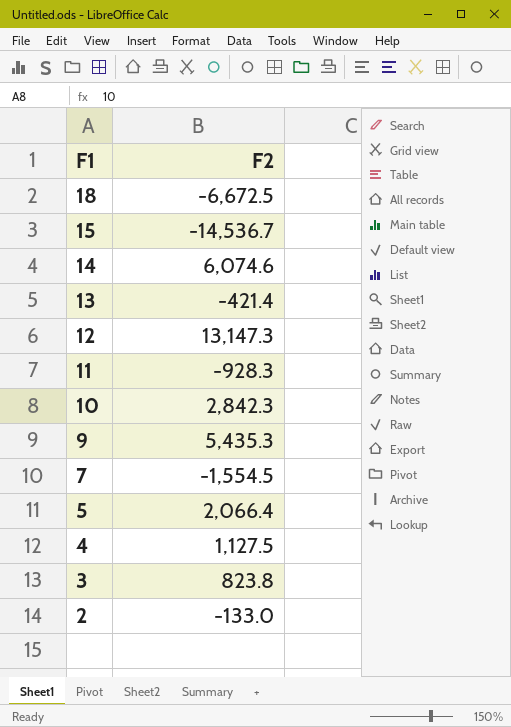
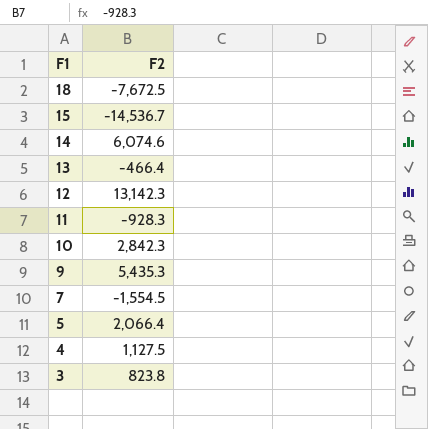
row 2: -133.0 -> none
18 | F2: -6,672.5 -> -7,672.5
13 | F2: -421.4 -> -466.4
12 | F2: 13,147.3 -> 13,142.3

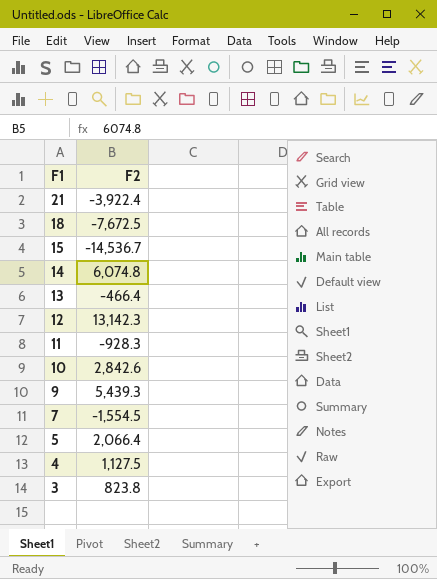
row 21: none -> -3,922.4
14 | F2: 6,074.6 -> 6,074.8
10 | F2: 2,842.3 -> 2,842.6
9 | F2: 5,435.3 -> 5,439.3

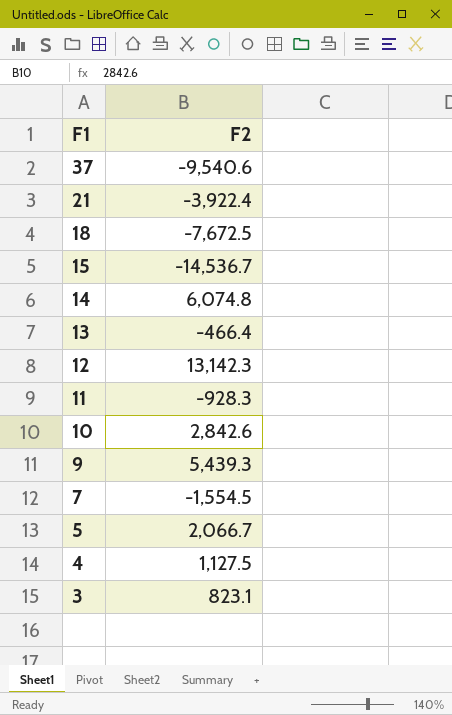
row 37: none -> -9,540.6
5 | F2: 2,066.4 -> 2,066.7
3 | F2: 823.8 -> 823.1

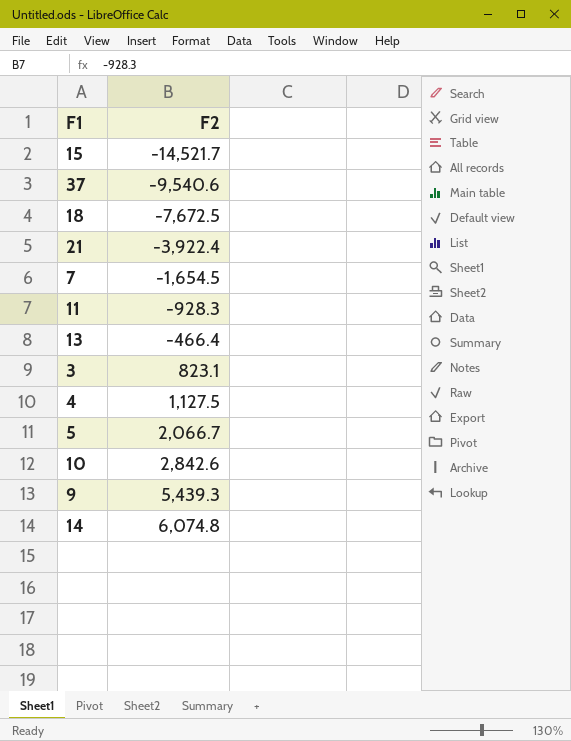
row order: F1 descending -> F2 ascending
row 12: 13,142.3 -> none
15 | F2: -14,536.7 -> -14,521.7
7 | F2: -1,554.5 -> -1,654.5

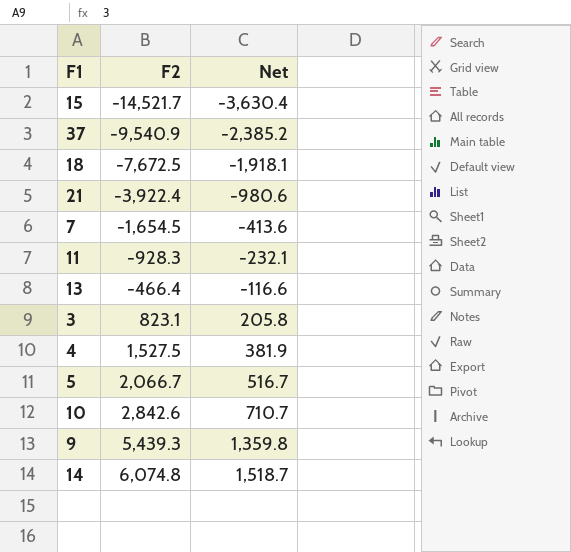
column Net | formula: none -> [F2] * 0.25
37 | F2: -9,540.6 -> -9,540.9
4 | F2: 1,127.5 -> 1,527.5

